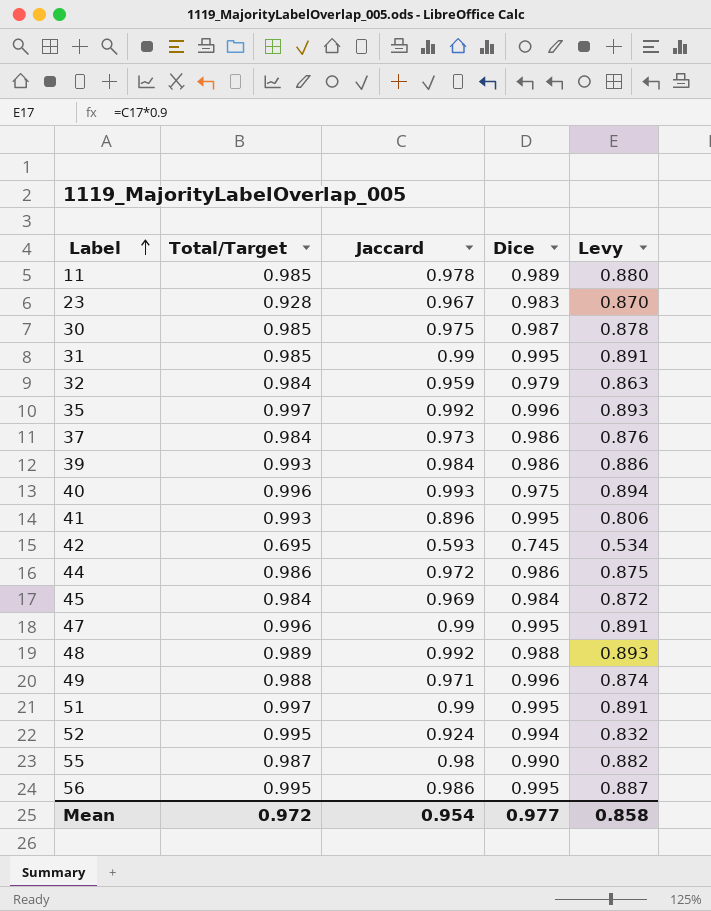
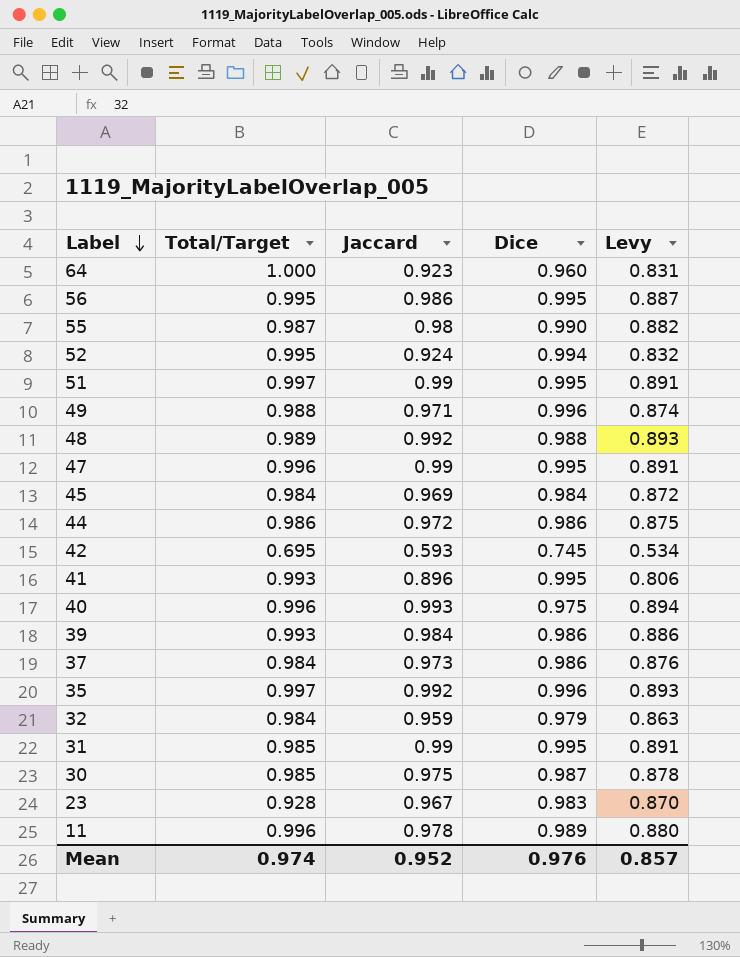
row order: Label ascending -> Label descending
row 64: none -> 1.000 | 0.923 | 0.960 | 0.831
11 | Total/Target: 0.985 -> 0.996
Mean | Total/Target: 0.972 -> 0.974
Mean | Jaccard: 0.954 -> 0.952
Mean | Dice: 0.977 -> 0.976
Mean | Levy: 0.858 -> 0.857

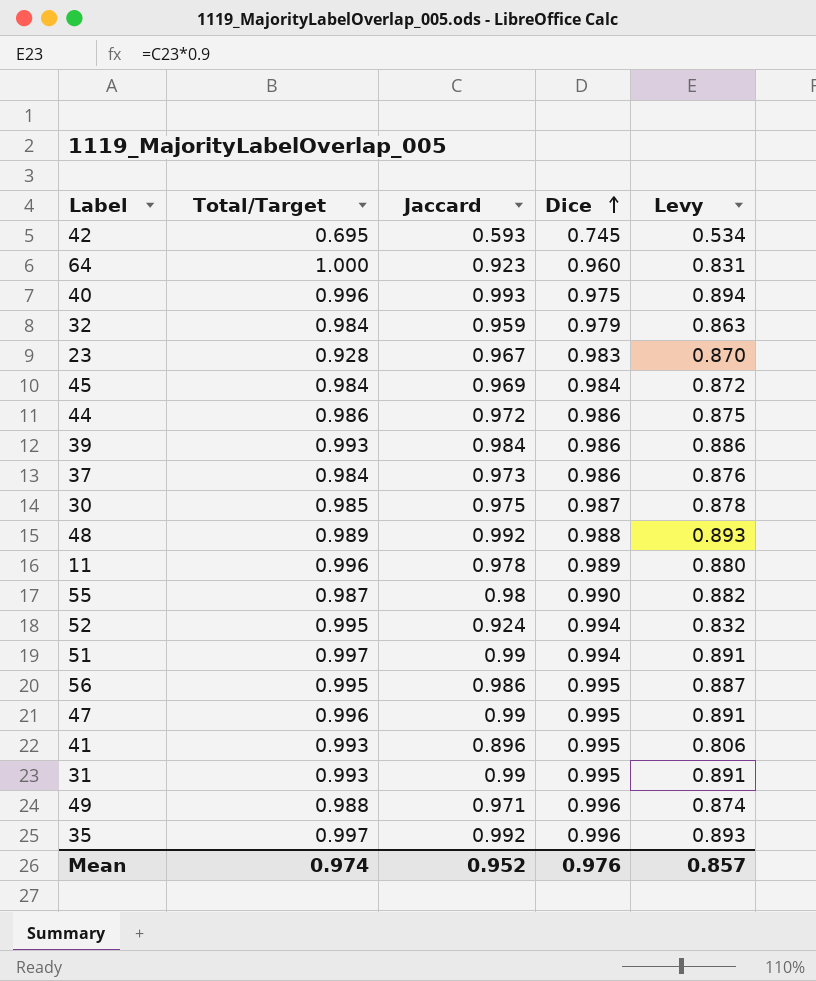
row order: Label descending -> Dice ascending
51 | Dice: 0.995 -> 0.994
31 | Total/Target: 0.985 -> 0.993

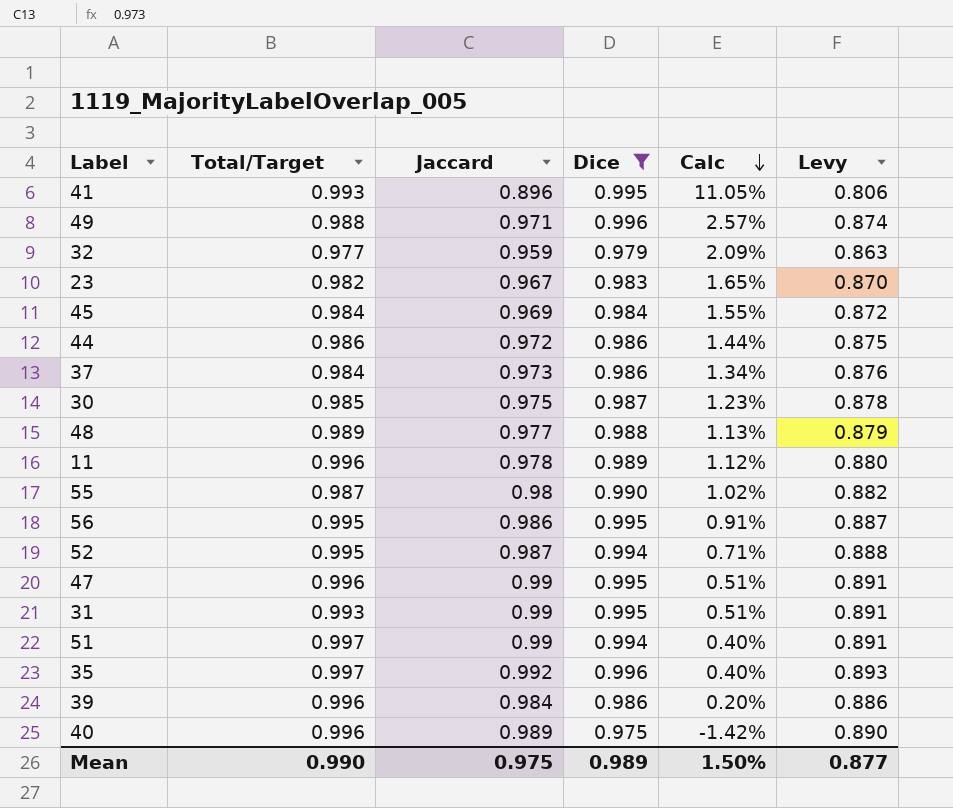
filter: none -> Dice >= 0.975
row order: Dice ascending -> Calc descending
column Calc | formula: none -> ([Dice] - [Jaccard]) / [Jaccard]
32 | Total/Target: 0.984 -> 0.977
23 | Total/Target: 0.928 -> 0.982
48 | Jaccard: 0.992 -> 0.977
48 | Levy: 0.893 -> 0.879
52 | Jaccard: 0.924 -> 0.987
52 | Levy: 0.832 -> 0.888
39 | Total/Target: 0.993 -> 0.996
40 | Jaccard: 0.993 -> 0.989
40 | Levy: 0.894 -> 0.890
Mean | Total/Target: 0.974 -> 0.990
Mean | Jaccard: 0.952 -> 0.975
Mean | Dice: 0.976 -> 0.989
Mean | Levy: 0.857 -> 0.877

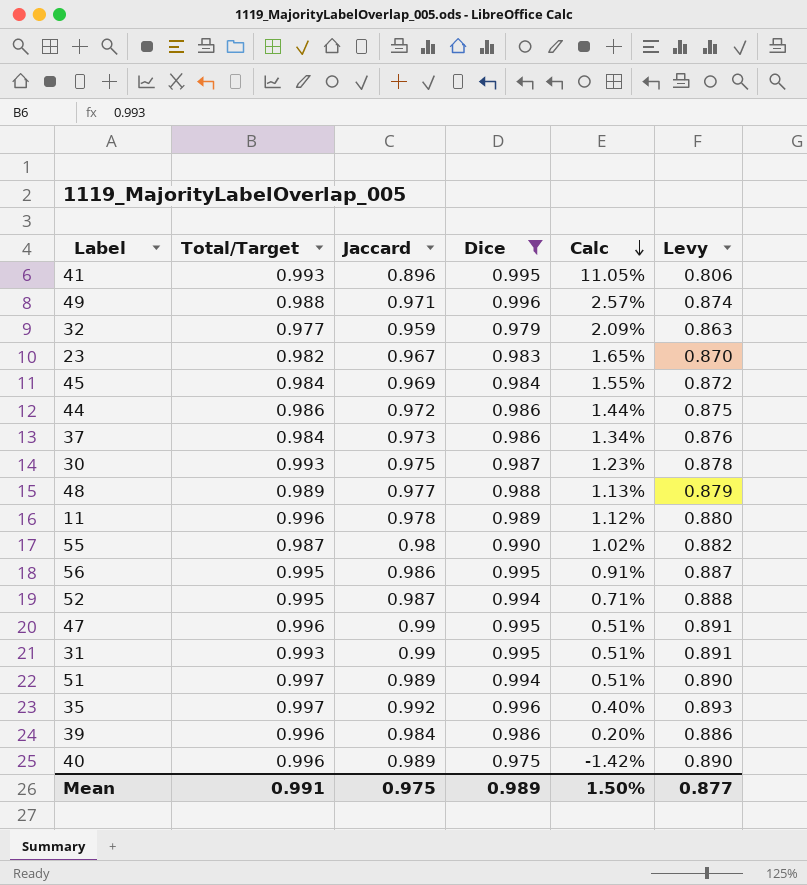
30 | Total/Target: 0.985 -> 0.993
51 | Jaccard: 0.99 -> 0.989
51 | Calc: 0.40% -> 0.51%
51 | Levy: 0.891 -> 0.890
Mean | Total/Target: 0.990 -> 0.991

